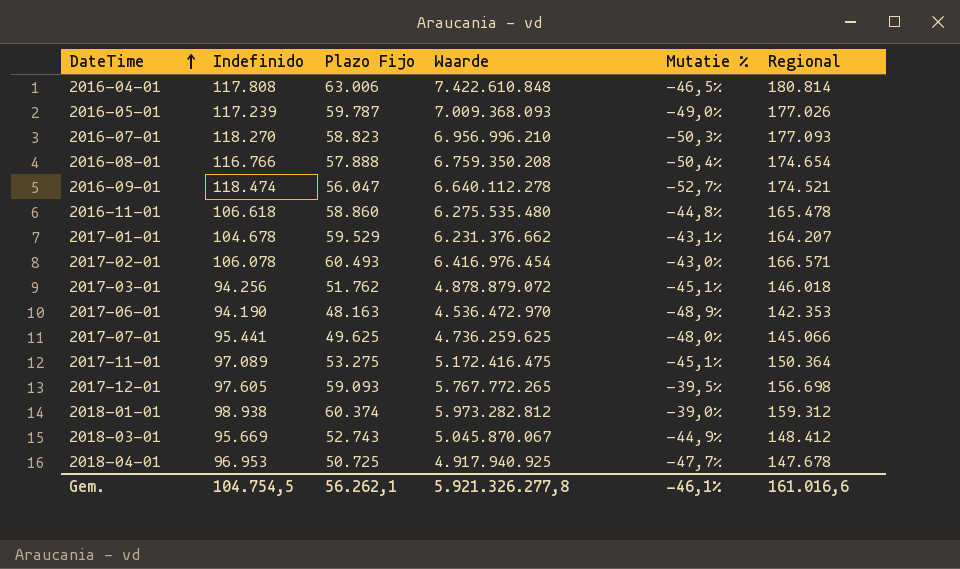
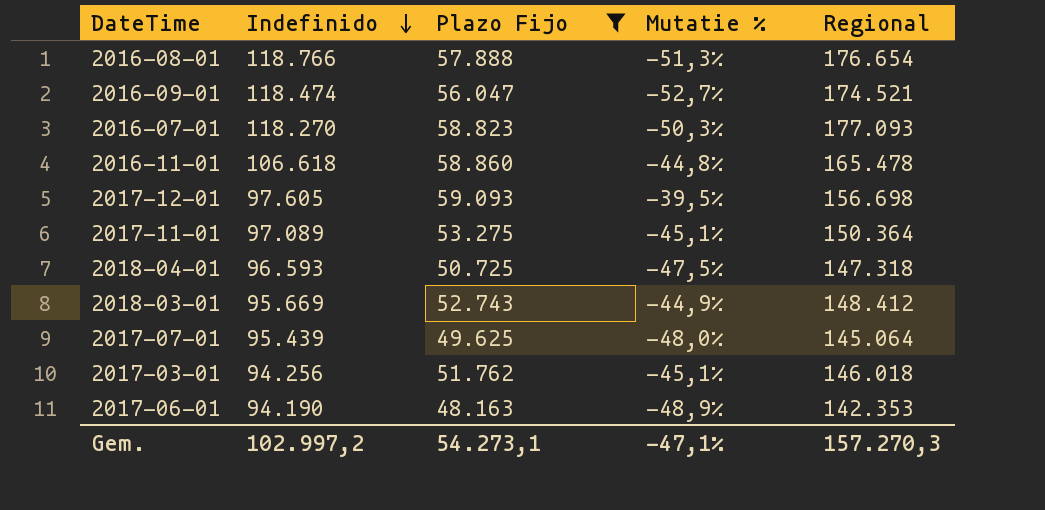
filter: none -> Plazo Fijo <= 59.093
row order: DateTime ascending -> Indefinido descending
column Waarde | formula: [Indefinido] * [Plazo Fijo] -> none
2016-08-01 | Indefinido: 116.766 -> 118.766
2016-08-01 | Mutatie %: -50,4% -> -51,3%
2016-08-01 | Regional: 174.654 -> 176.654
2018-04-01 | Indefinido: 96.953 -> 96.593
2018-04-01 | Mutatie %: -47,7% -> -47,5%
2018-04-01 | Regional: 147.678 -> 147.318
2017-07-01 | Indefinido: 95.441 -> 95.439
2017-07-01 | Regional: 145.066 -> 145.064
Gem. | Indefinido: 104.754,5 -> 102.997,2
Gem. | Plazo Fijo: 56.262,1 -> 54.273,1
Gem. | Mutatie %: -46,1% -> -47,1%
Gem. | Regional: 161.016,6 -> 157.270,3

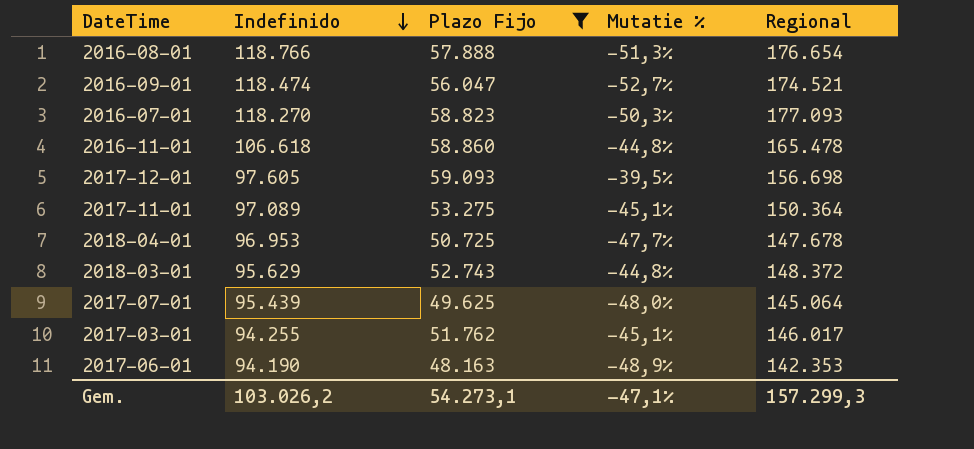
2018-04-01 | Indefinido: 96.593 -> 96.953
2018-04-01 | Mutatie %: -47,5% -> -47,7%
2018-04-01 | Regional: 147.318 -> 147.678
2018-03-01 | Indefinido: 95.669 -> 95.629
2018-03-01 | Mutatie %: -44,9% -> -44,8%
2018-03-01 | Regional: 148.412 -> 148.372
2017-03-01 | Indefinido: 94.256 -> 94.255
2017-03-01 | Regional: 146.018 -> 146.017
Gem. | Indefinido: 102.997,2 -> 103.026,2
Gem. | Regional: 157.270,3 -> 157.299,3

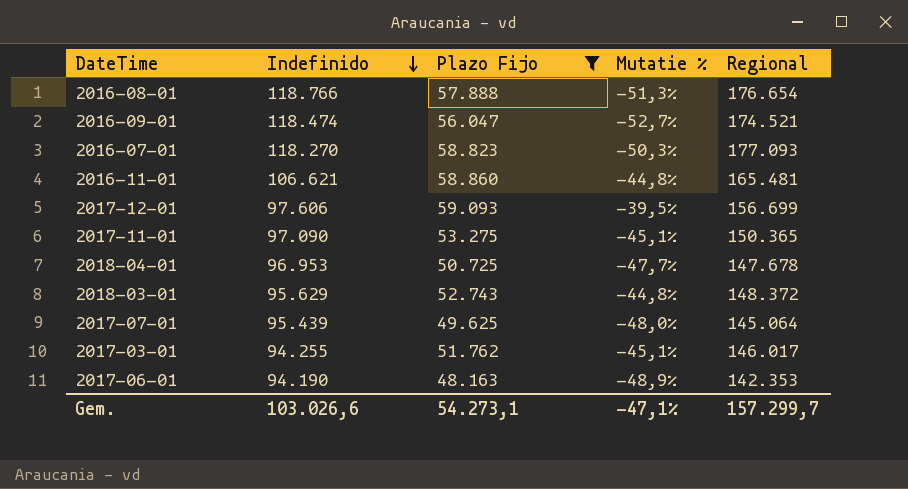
2016-11-01 | Indefinido: 106.618 -> 106.621
2016-11-01 | Regional: 165.478 -> 165.481
2017-12-01 | Indefinido: 97.605 -> 97.606
2017-12-01 | Regional: 156.698 -> 156.699
2017-11-01 | Indefinido: 97.089 -> 97.090
2017-11-01 | Regional: 150.364 -> 150.365
Gem. | Indefinido: 103.026,2 -> 103.026,6
Gem. | Regional: 157.299,3 -> 157.299,7

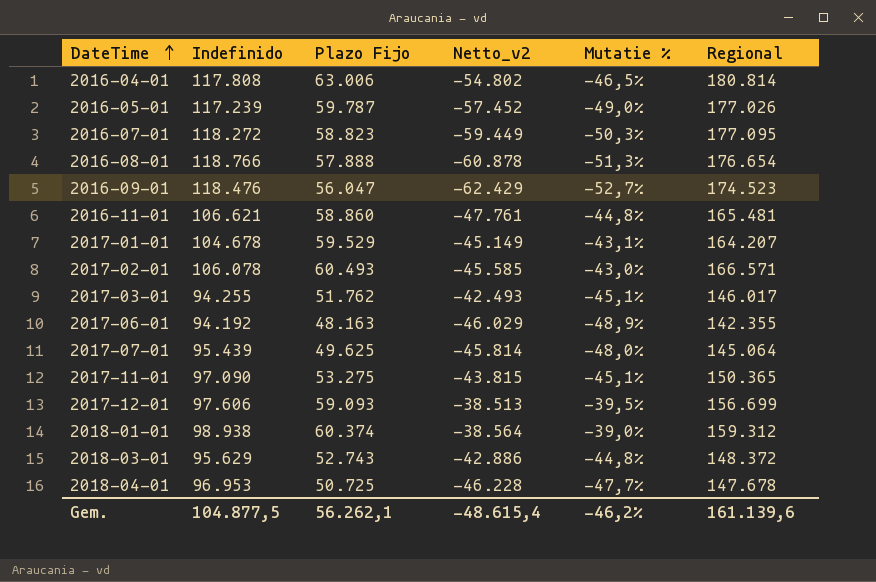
filter: Plazo Fijo <= 59.093 -> none
row order: Indefinido descending -> DateTime ascending
column Netto_v2 | formula: none -> [Plazo Fijo] - [Indefinido]
2016-07-01 | Indefinido: 118.270 -> 118.272
2016-07-01 | Regional: 177.093 -> 177.095
2016-09-01 | Indefinido: 118.474 -> 118.476
2016-09-01 | Regional: 174.521 -> 174.523
2017-06-01 | Indefinido: 94.190 -> 94.192
2017-06-01 | Regional: 142.353 -> 142.355
Gem. | Indefinido: 103.026,6 -> 104.877,5
Gem. | Plazo Fijo: 54.273,1 -> 56.262,1
Gem. | Mutatie %: -47,1% -> -46,2%
Gem. | Regional: 157.299,7 -> 161.139,6

